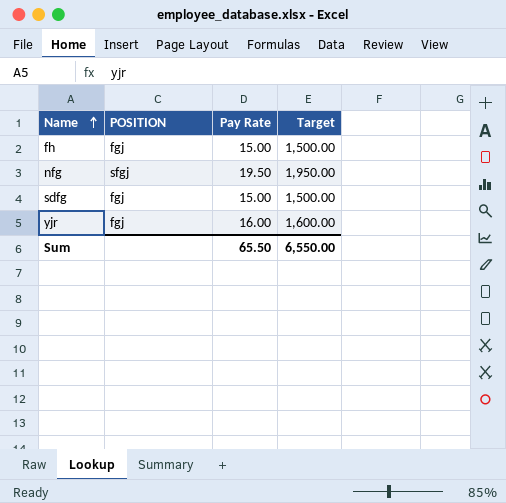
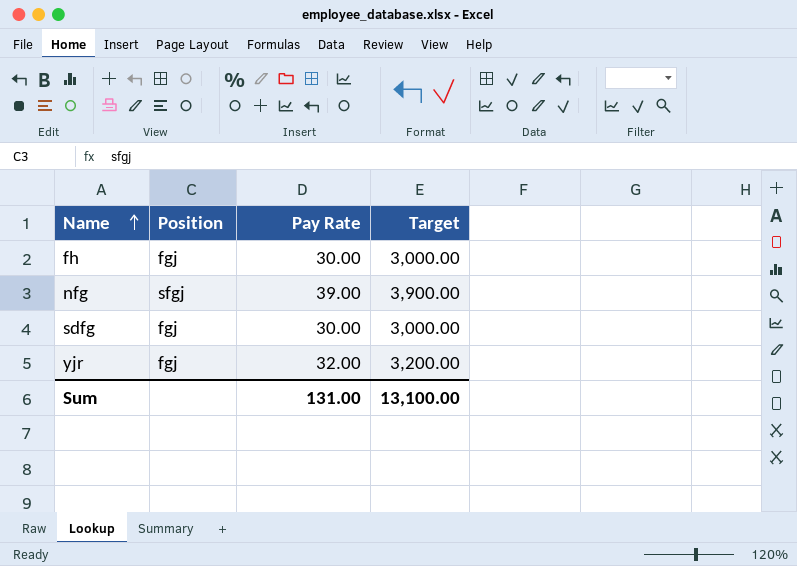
column name: POSITION -> Position
fh | Pay Rate: 15.00 -> 30.00
fh | Target: 1,500.00 -> 3,000.00
nfg | Pay Rate: 19.50 -> 39.00
nfg | Target: 1,950.00 -> 3,900.00
sdfg | Pay Rate: 15.00 -> 30.00
sdfg | Target: 1,500.00 -> 3,000.00
yjr | Pay Rate: 16.00 -> 32.00
yjr | Target: 1,600.00 -> 3,200.00
Sum | Pay Rate: 65.50 -> 131.00
Sum | Target: 6,550.00 -> 13,100.00

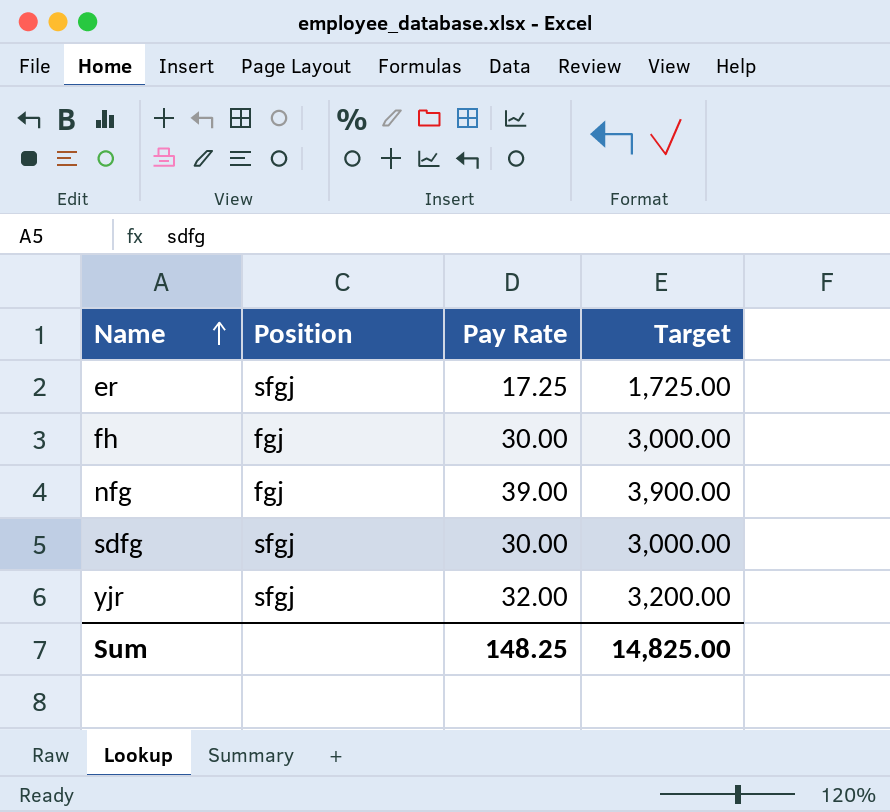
row er: none -> sfgj | 17.25 | 1,725.00
nfg | Position: sfgj -> fgj
sdfg | Position: fgj -> sfgj
yjr | Position: fgj -> sfgj
Sum | Pay Rate: 131.00 -> 148.25
Sum | Target: 13,100.00 -> 14,825.00

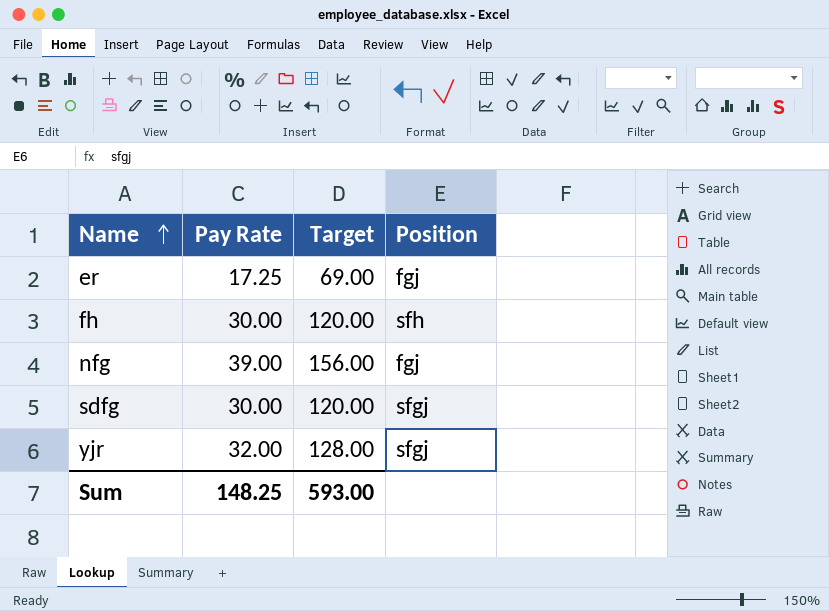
column Target | formula: [Pay Rate] * 100 -> [Pay Rate] * 4
column Position | position: 2 -> 4
er | Position: sfgj -> fgj
fh | Position: fgj -> sfh
Sum | Target: 14,825.00 -> 593.00

